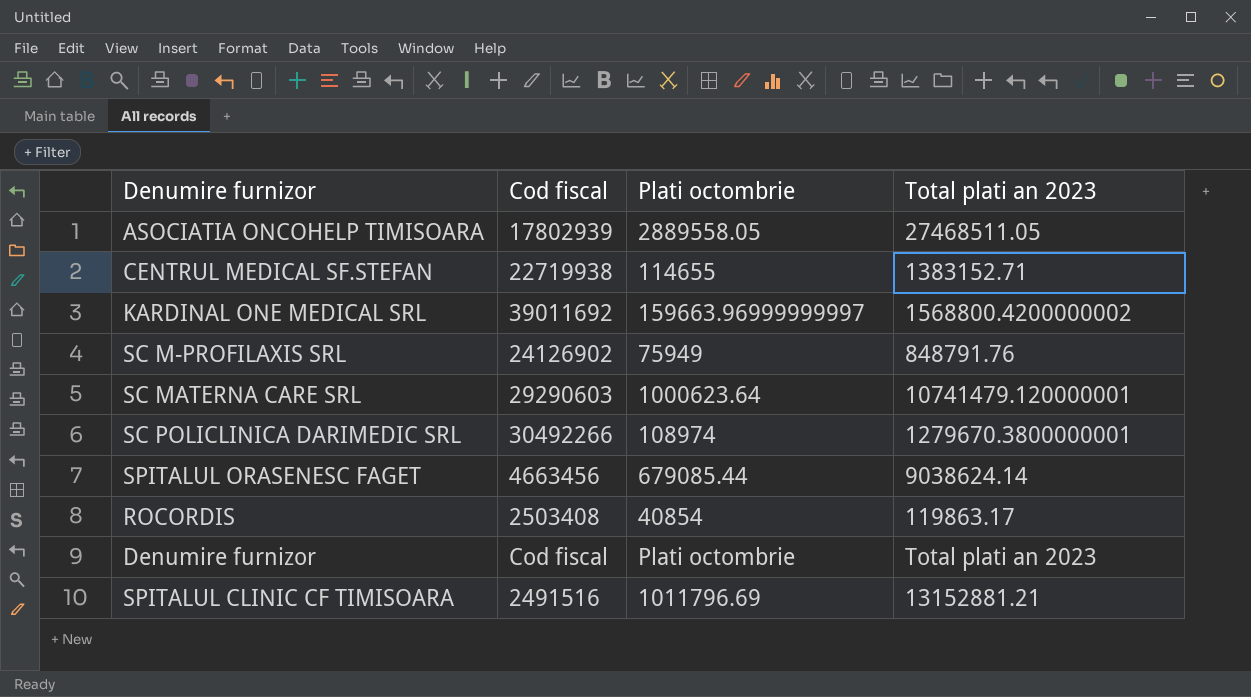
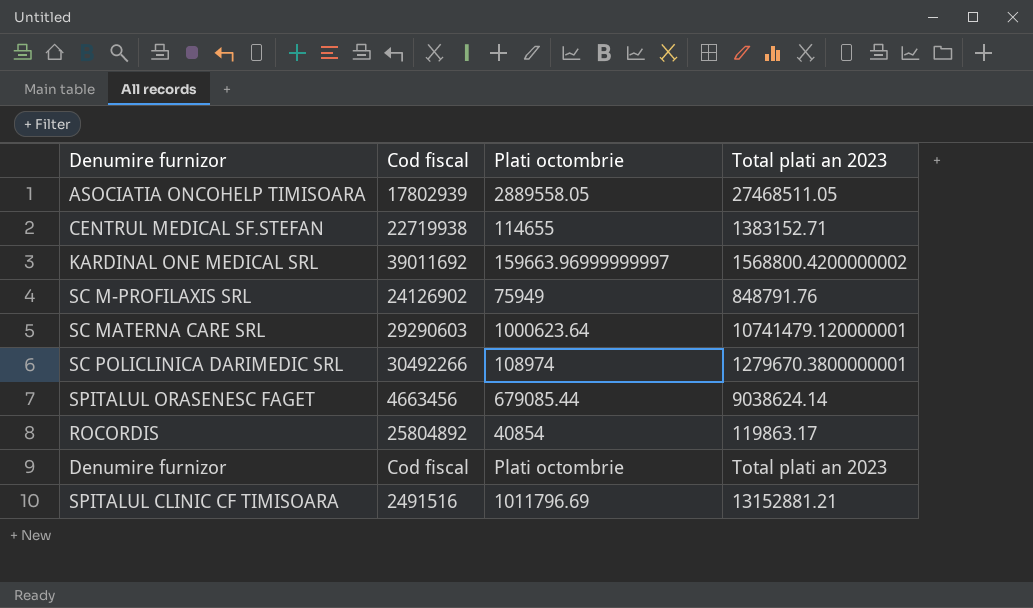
ROCORDIS | Cod fiscal: 2503408 -> 25804892

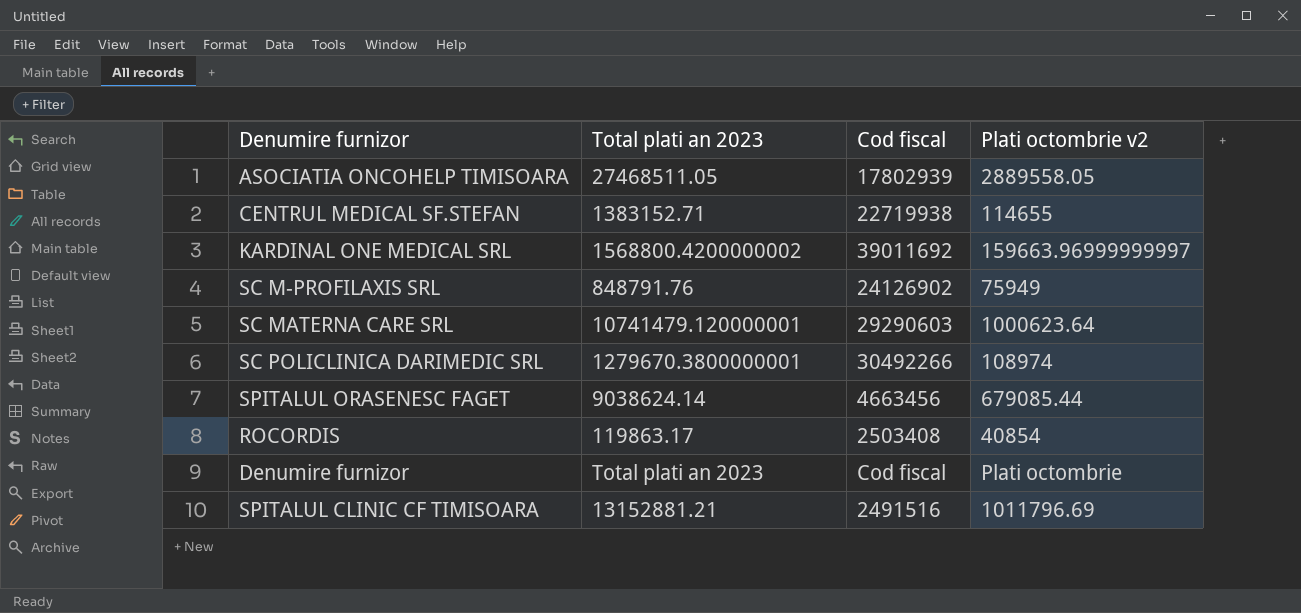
column Total plati an 2023 | position: 4 -> 2
column name: Plati octombrie -> Plati octombrie v2
ROCORDIS | Cod fiscal: 25804892 -> 2503408

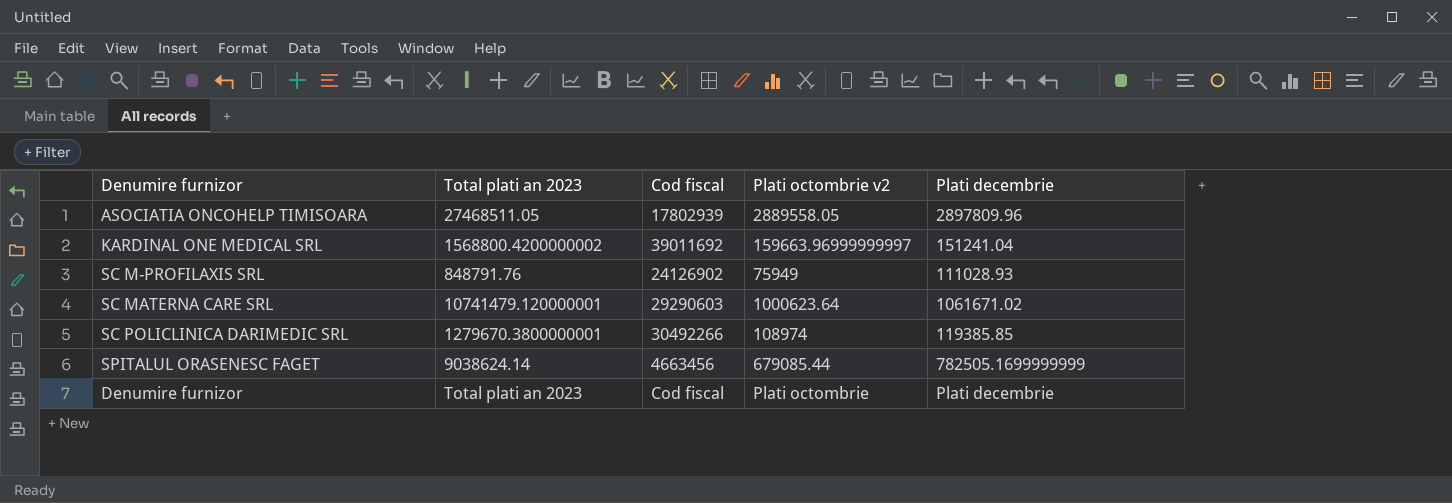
column Plati decembrie | position: none -> 5
row CENTRUL MEDICAL SF.STEFAN: 1383152.71 | 22719938 | 114655 -> none
row ROCORDIS: 119863.17 | 2503408 | 40854 -> none
row SPITALUL CLINIC CF TIMISOARA: 13152881.21 | 2491516 | 1011796.69 -> none

